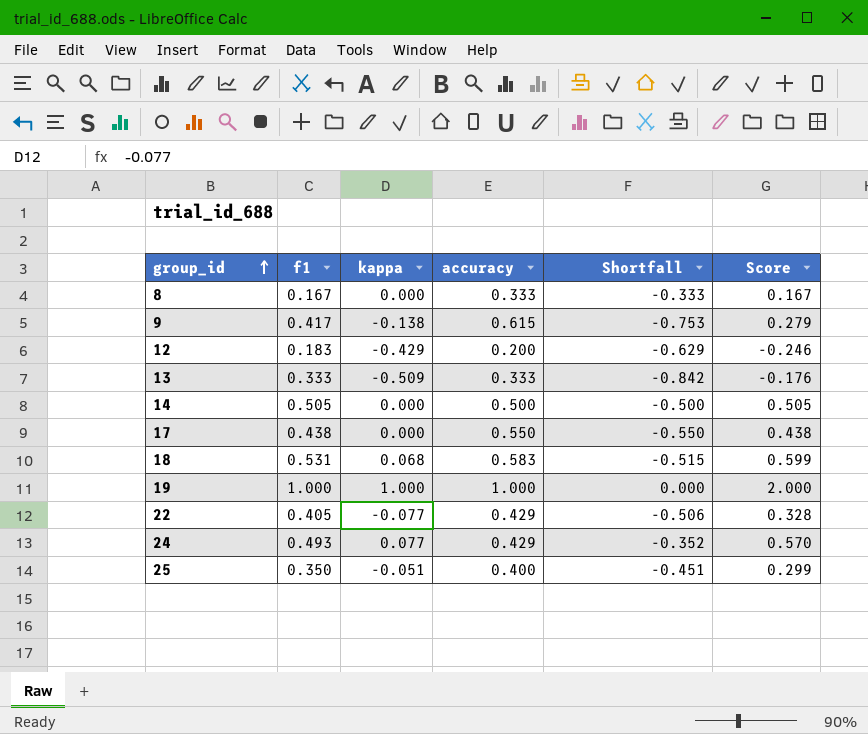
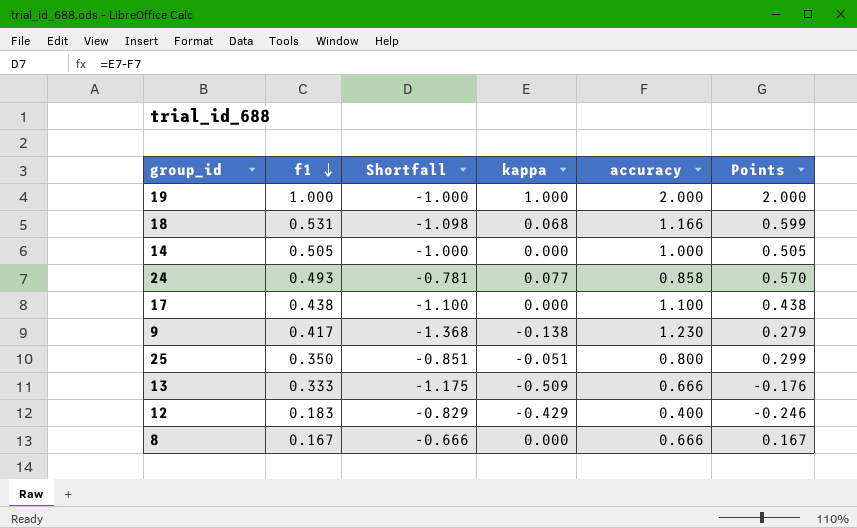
row order: group_id ascending -> f1 descending
column Shortfall | position: 5 -> 3
column name: Score -> Points
row 22: 0.405 | -0.077 | 0.429 | -0.506 | 0.328 -> none
19 | Shortfall: 0.000 -> -1.000
19 | accuracy: 1.000 -> 2.000
18 | Shortfall: -0.515 -> -1.098
18 | accuracy: 0.583 -> 1.166
14 | Shortfall: -0.500 -> -1.000
14 | accuracy: 0.500 -> 1.000
24 | Shortfall: -0.352 -> -0.781
24 | accuracy: 0.429 -> 0.858
17 | Shortfall: -0.550 -> -1.100
17 | accuracy: 0.550 -> 1.100
9 | Shortfall: -0.753 -> -1.368
9 | accuracy: 0.615 -> 1.230
25 | Shortfall: -0.451 -> -0.851
25 | accuracy: 0.400 -> 0.800
13 | Shortfall: -0.842 -> -1.175
13 | accuracy: 0.333 -> 0.666
12 | Shortfall: -0.629 -> -0.829
12 | accuracy: 0.200 -> 0.400
8 | Shortfall: -0.333 -> -0.666
8 | accuracy: 0.333 -> 0.666

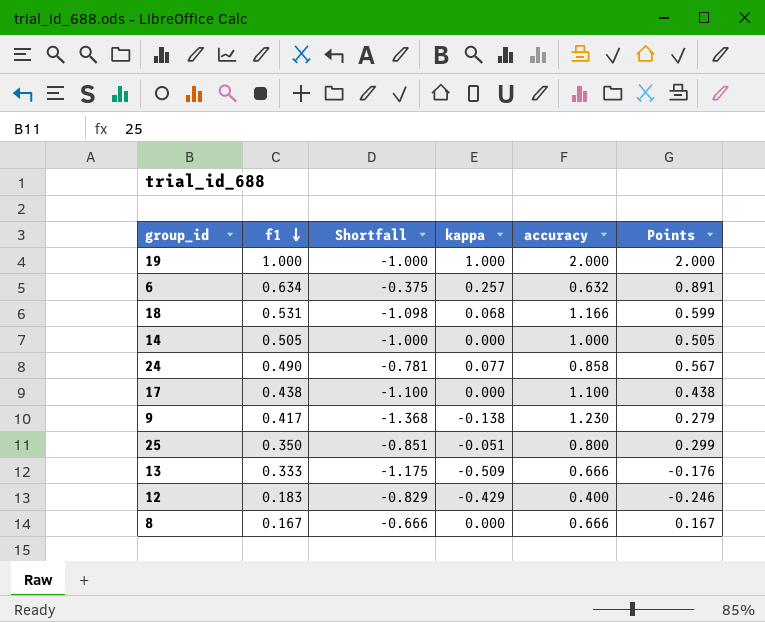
row 6: none -> 0.634 | -0.375 | 0.257 | 0.632 | 0.891
24 | f1: 0.493 -> 0.490
24 | Points: 0.570 -> 0.567

